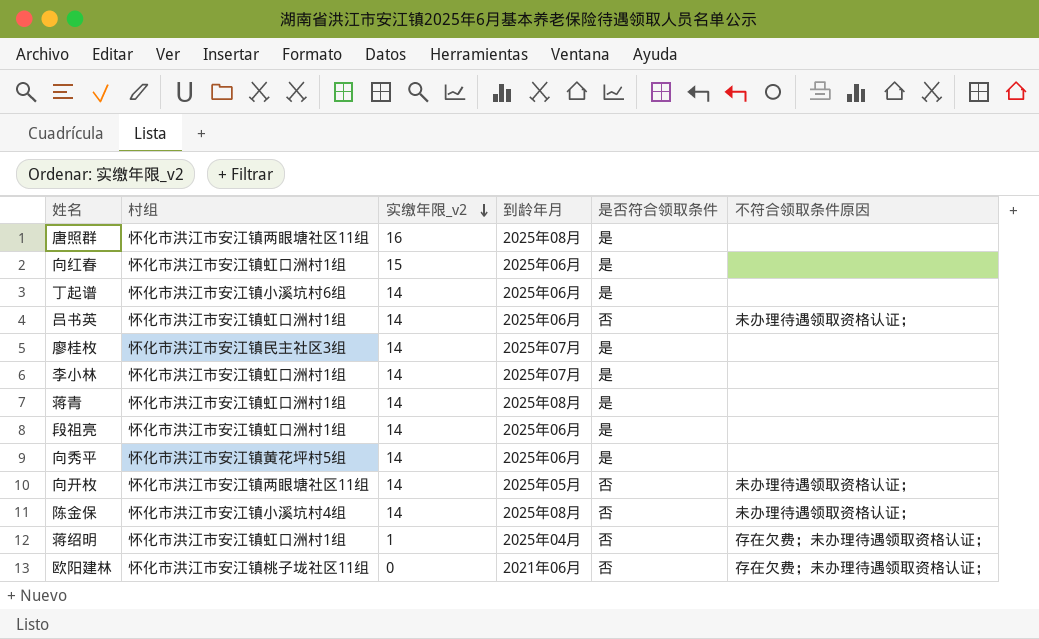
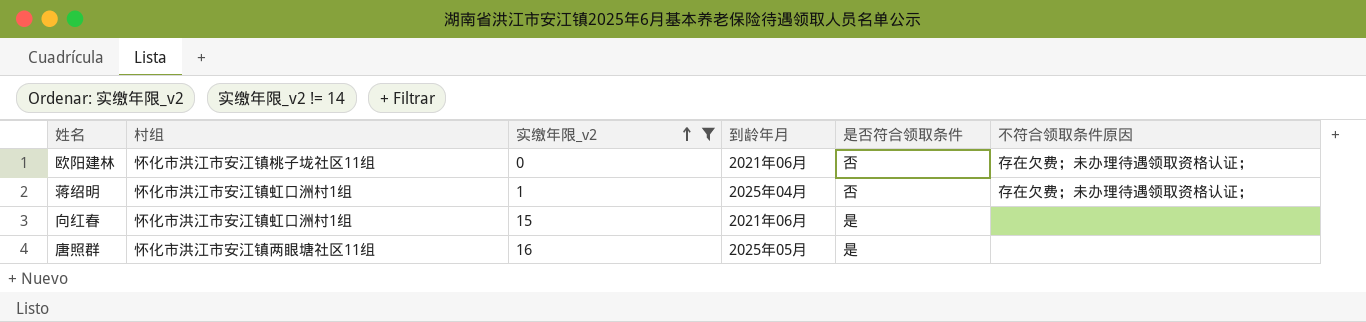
filter: none -> 实缴年限_v2 != 14
row order: 实缴年限_v2 descending -> 实缴年限_v2 ascending
向红春 | 到龄年月: 2025年06月 -> 2021年06月
唐照群 | 到龄年月: 2025年08月 -> 2025年05月

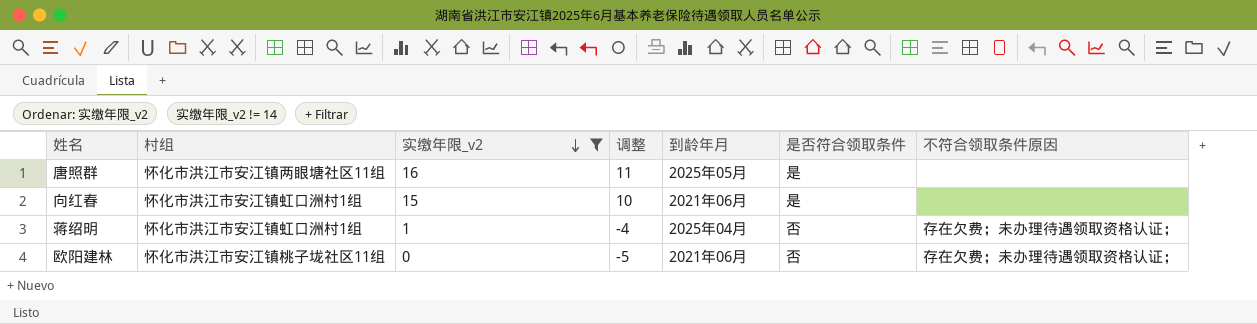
row order: 实缴年限_v2 ascending -> 实缴年限_v2 descending
column 调整 | formula: none -> [实缴年限_v2] - 5

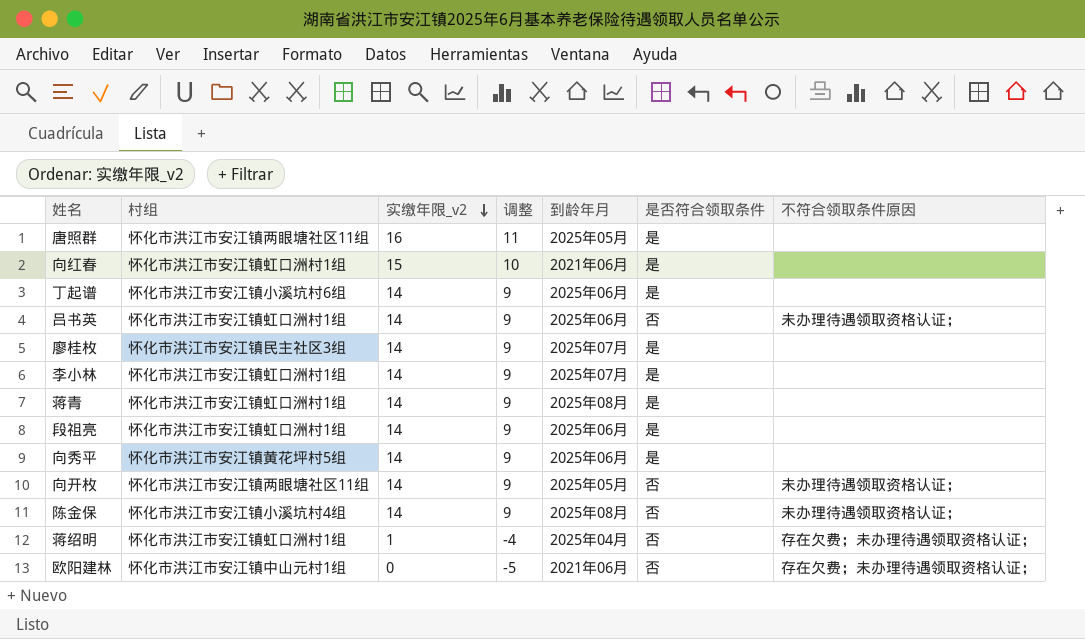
filter: 实缴年限_v2 != 14 -> none
欧阳建林 | 村组: 怀化市洪江市安江镇桃子垅社区11组 -> 怀化市洪江市安江镇中山元村1组

